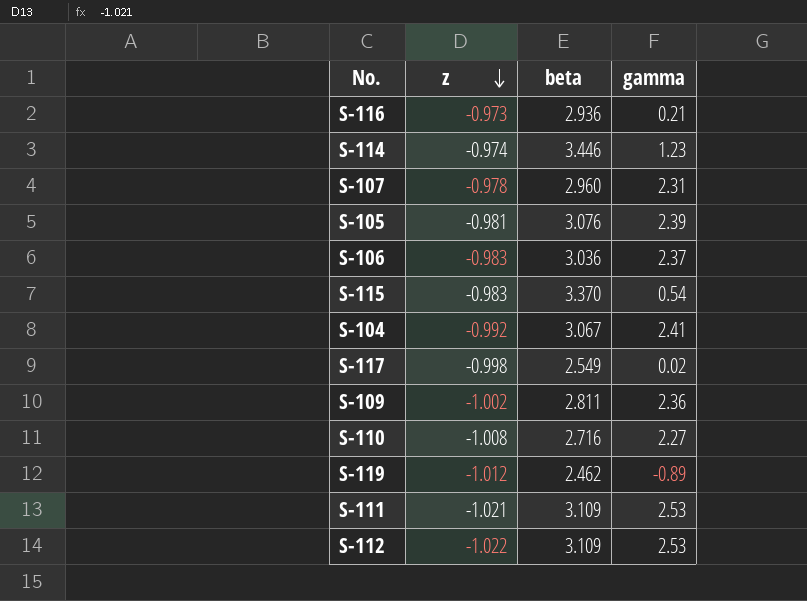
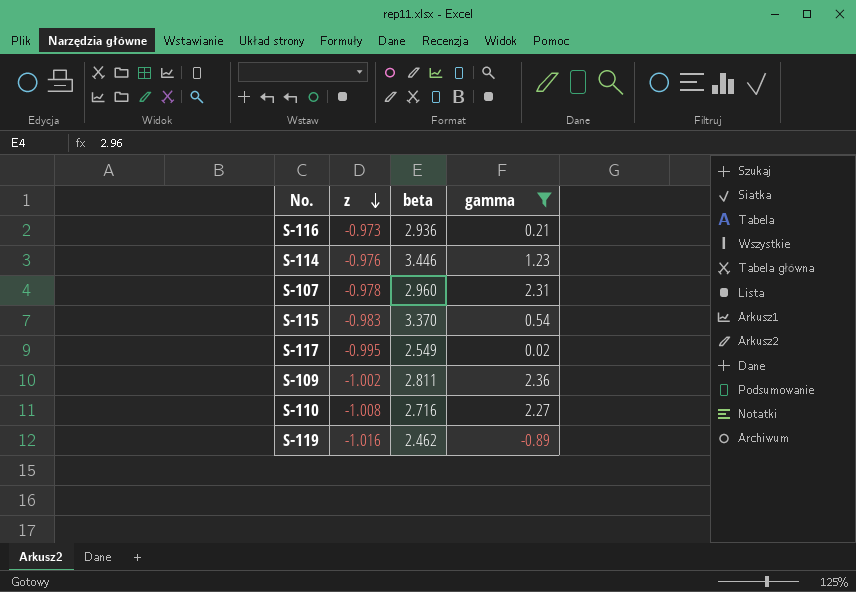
filter: none -> gamma <= 2.36
S-114 | z: -0.974 -> -0.976
S-117 | z: -0.998 -> -0.995
S-119 | z: -1.012 -> -1.016

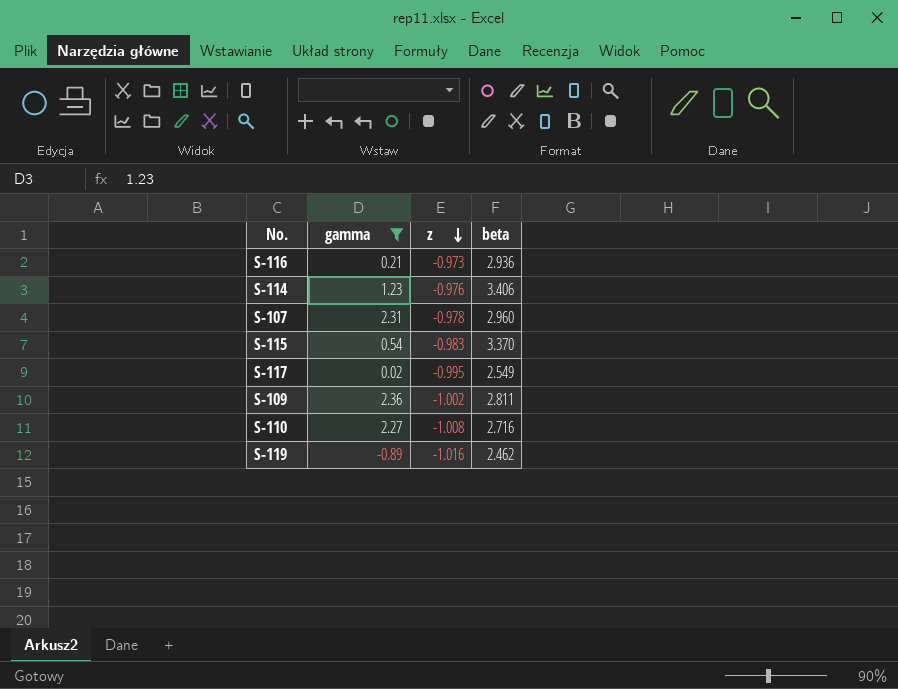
column gamma | position: 4 -> 2
S-114 | beta: 3.446 -> 3.406

